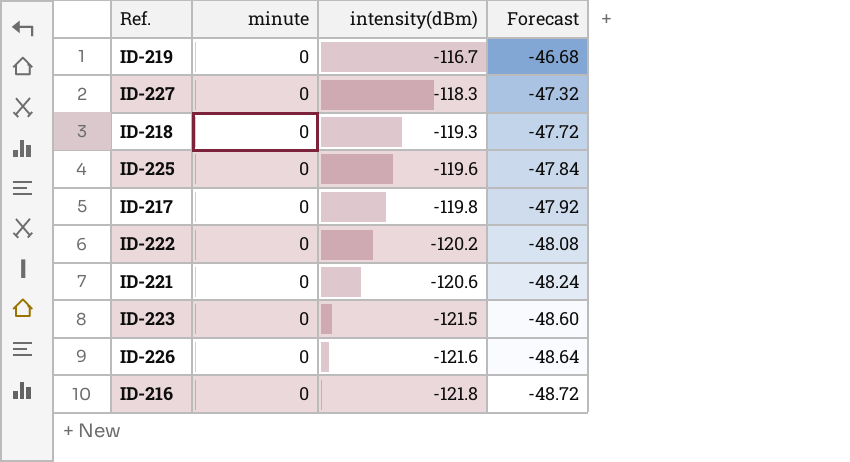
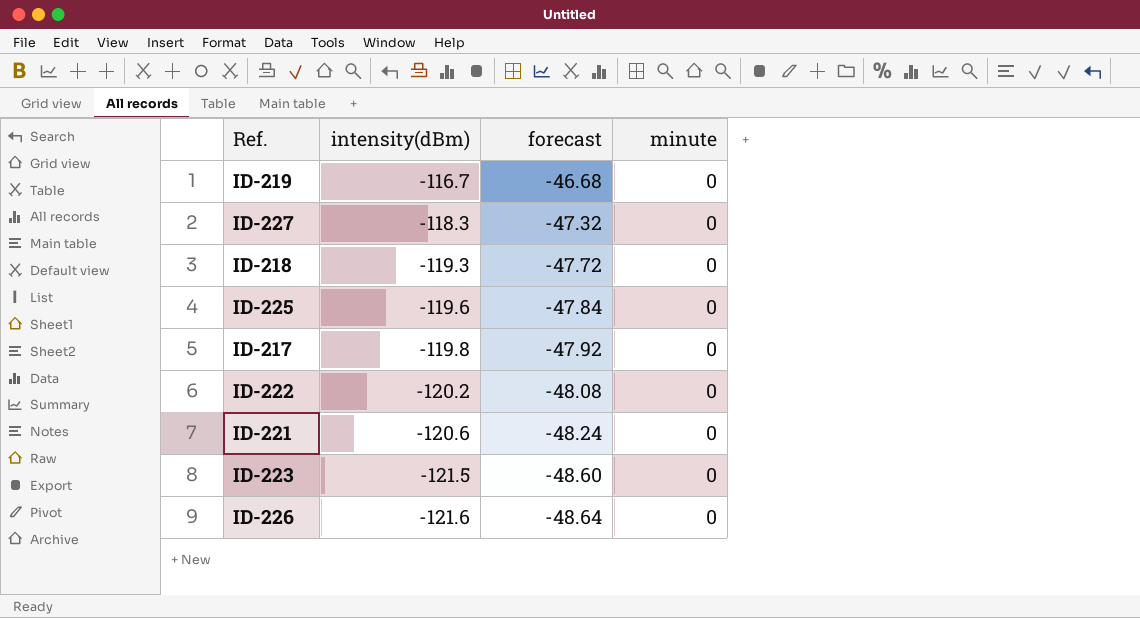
column name: Forecast -> forecast
column minute | position: 2 -> 4
row ID-216: 0 | -121.8 | -48.72 -> none

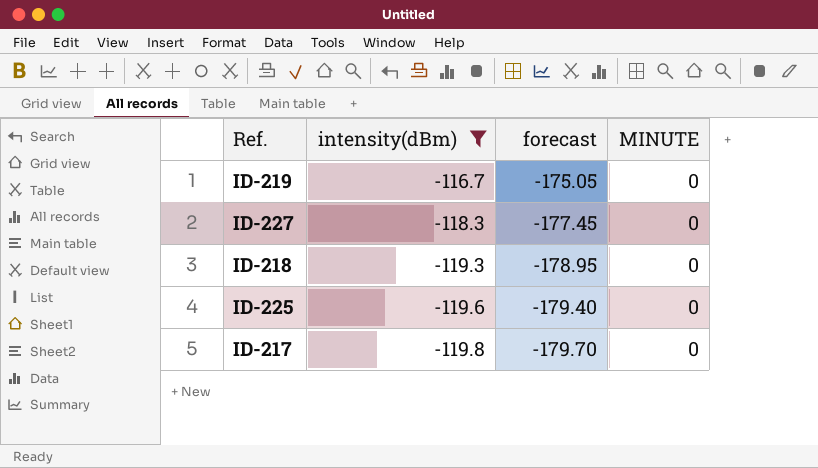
filter: none -> intensity(dBm) >= -119.8
column forecast | formula: [intensity(dBm)] * 0.4 -> [intensity(dBm)] * 1.5
column name: minute -> MINUTE

